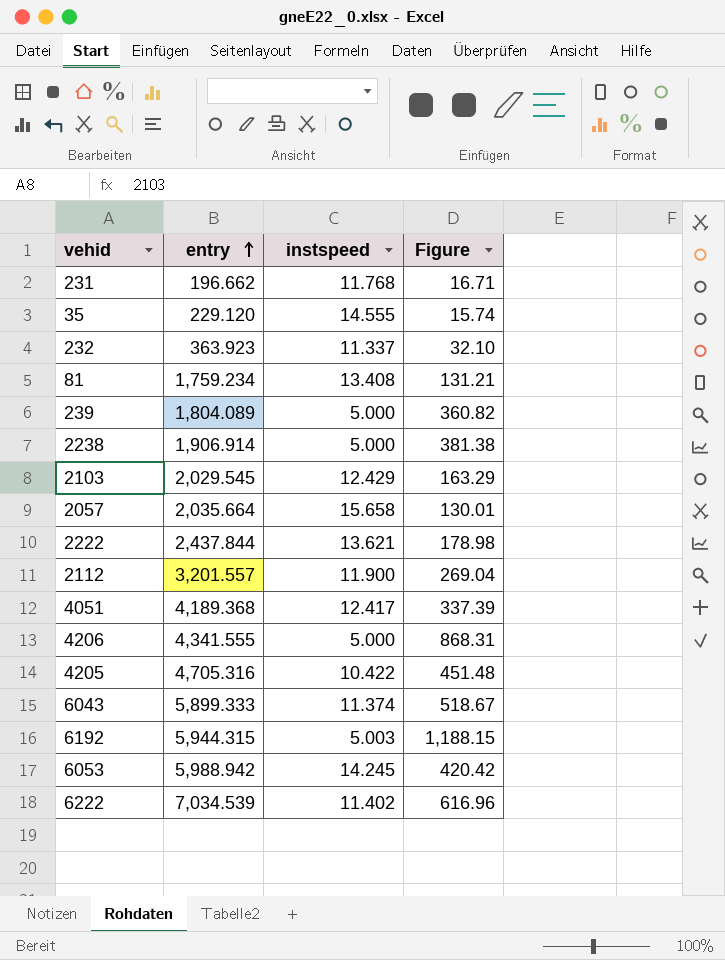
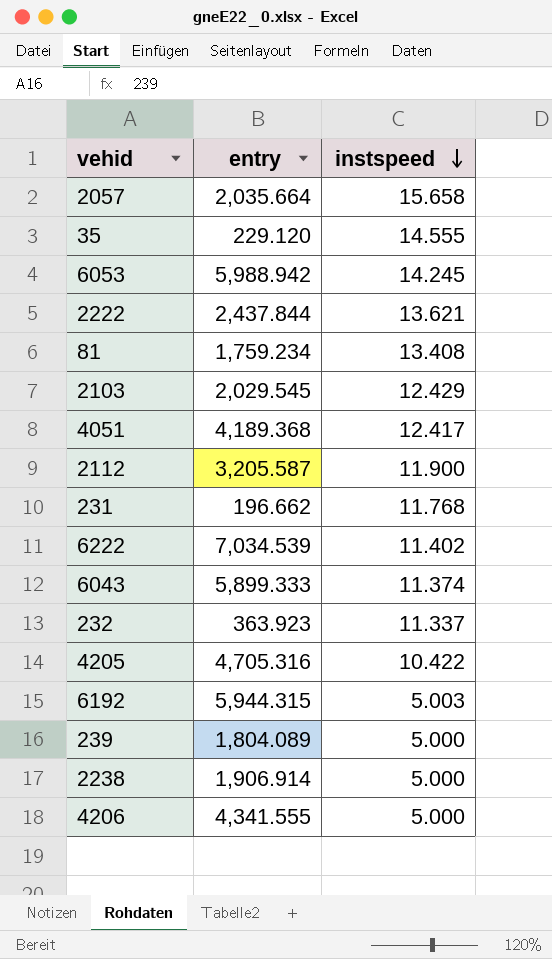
row order: entry ascending -> instspeed descending
column Figure | formula: [entry] / [instspeed] -> none
2112 | entry: 3,201.557 -> 3,205.587

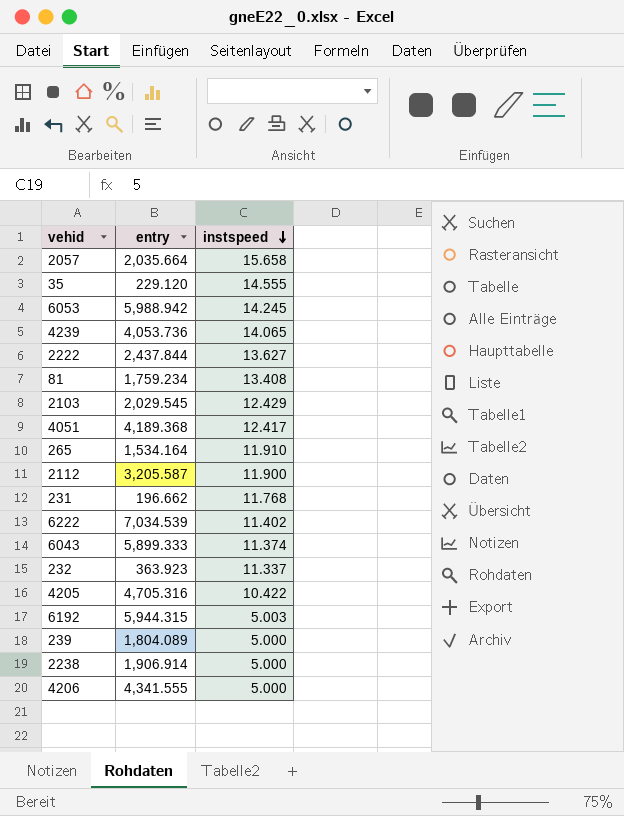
row 4239: none -> 4,053.736 | 14.065
2222 | instspeed: 13.621 -> 13.627
row 265: none -> 1,534.164 | 11.910

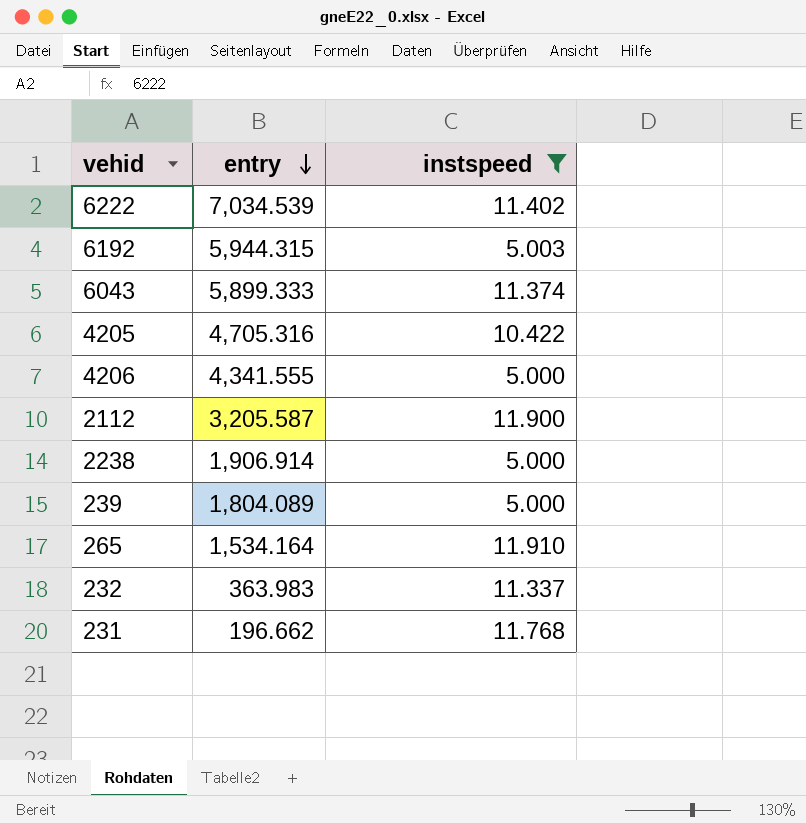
filter: none -> instspeed <= 11.910
row order: instspeed descending -> entry descending
232 | entry: 363.923 -> 363.983

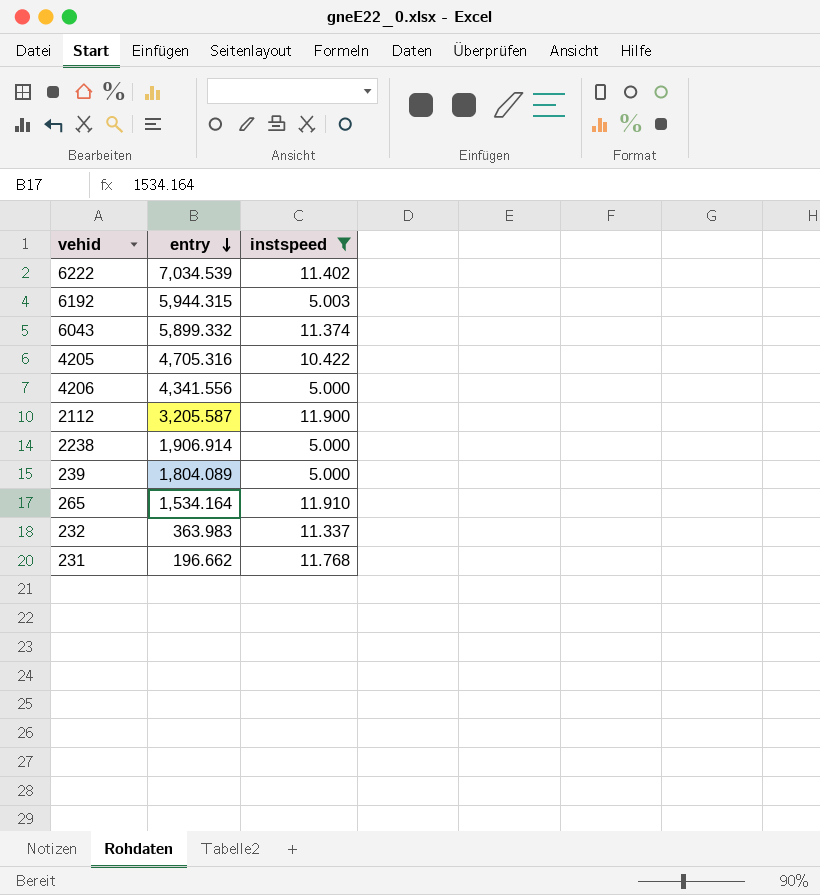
6043 | entry: 5,899.333 -> 5,899.332
4206 | entry: 4,341.555 -> 4,341.556

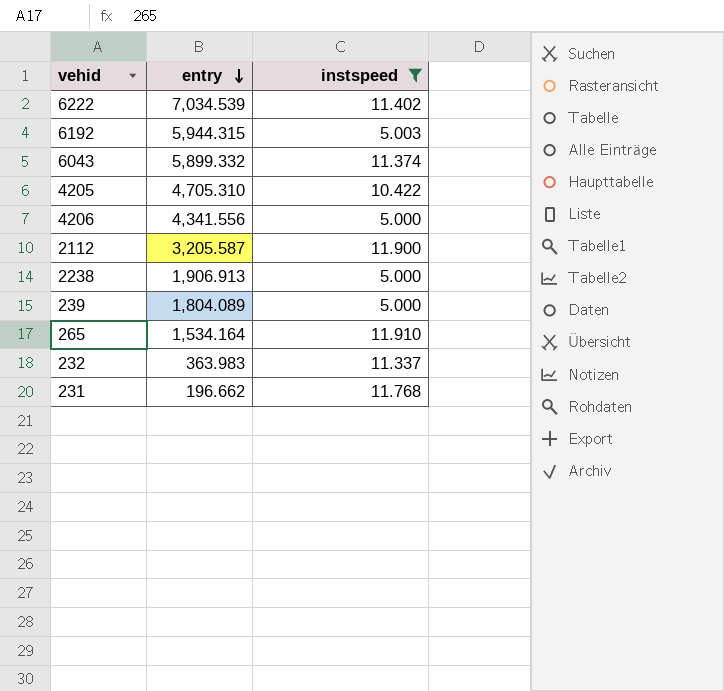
4205 | entry: 4,705.316 -> 4,705.310
2238 | entry: 1,906.914 -> 1,906.913

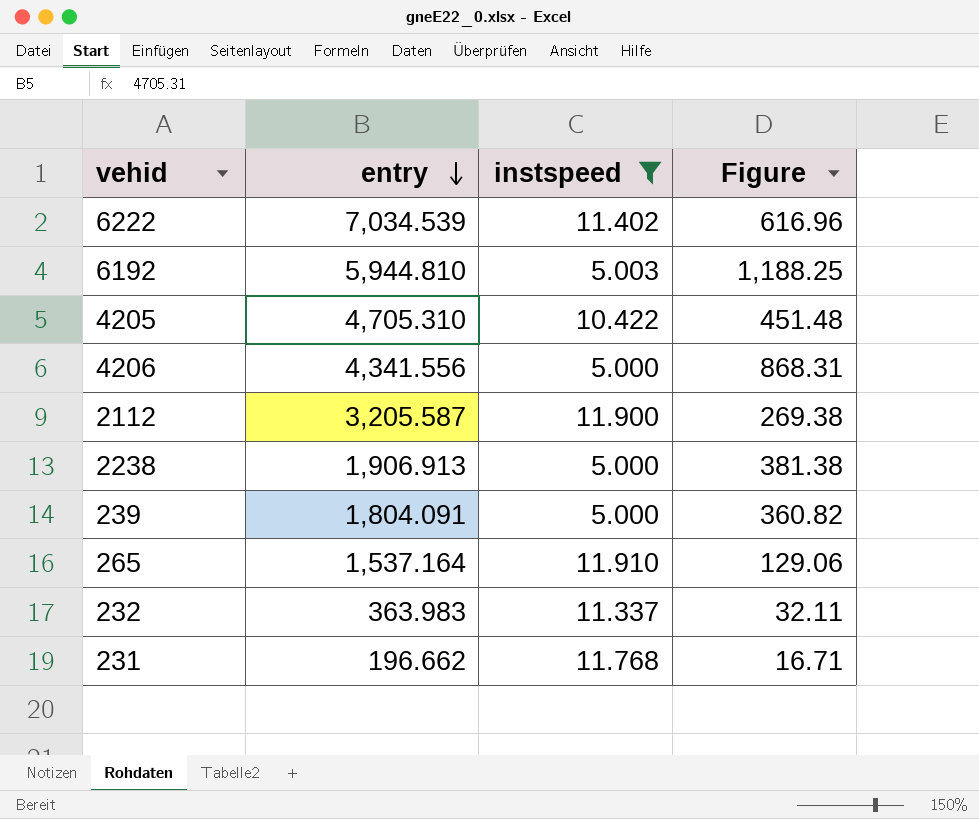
column Figure | formula: none -> [entry] / [instspeed]
row 6043: 5,899.332 | 11.374 -> none
6192 | entry: 5,944.315 -> 5,944.810
239 | entry: 1,804.089 -> 1,804.091
265 | entry: 1,534.164 -> 1,537.164

